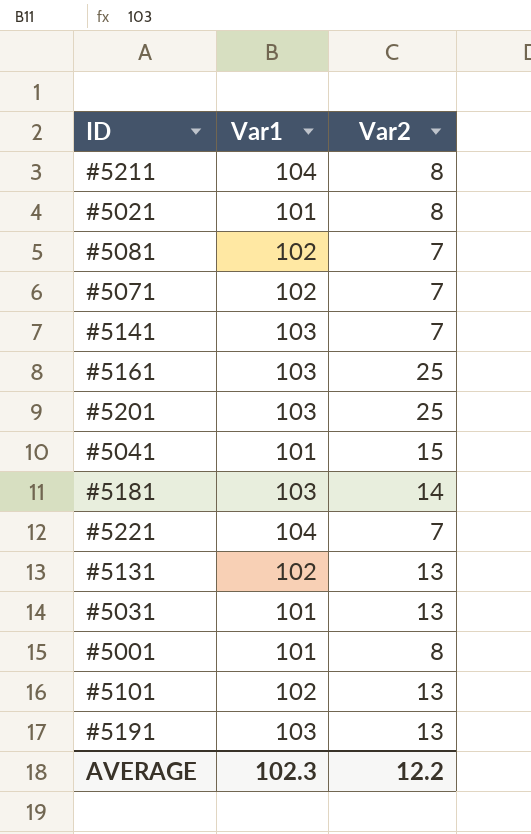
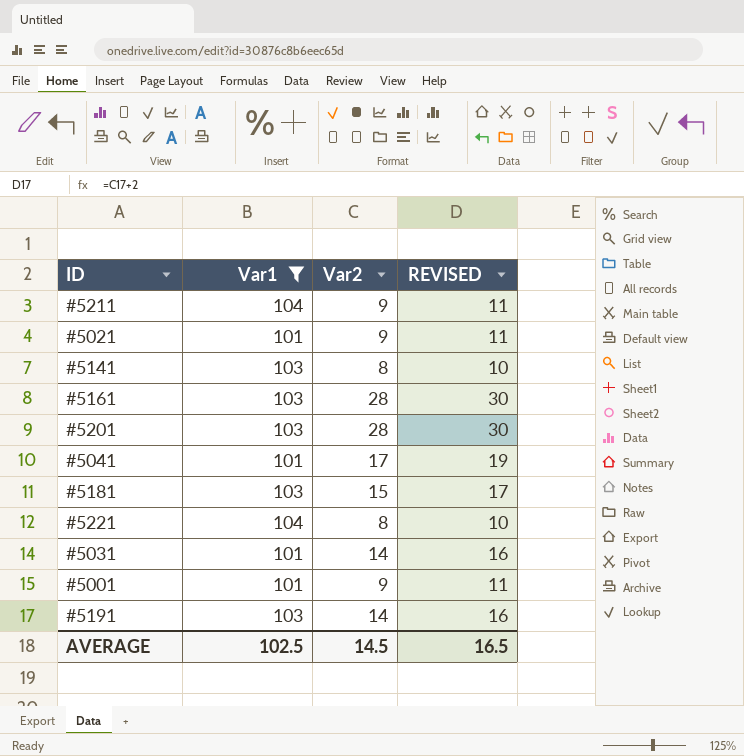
filter: none -> Var1 != 102
column REVISED | formula: none -> [Var2] + 2
#5211 | Var2: 8 -> 9
#5021 | Var2: 8 -> 9
#5141 | Var2: 7 -> 8
#5161 | Var2: 25 -> 28
#5201 | Var2: 25 -> 28
#5041 | Var2: 15 -> 17
#5181 | Var2: 14 -> 15
#5221 | Var2: 7 -> 8
#5031 | Var2: 13 -> 14
#5001 | Var2: 8 -> 9
#5191 | Var2: 13 -> 14
AVERAGE | Var1: 102.3 -> 102.5
AVERAGE | Var2: 12.2 -> 14.5

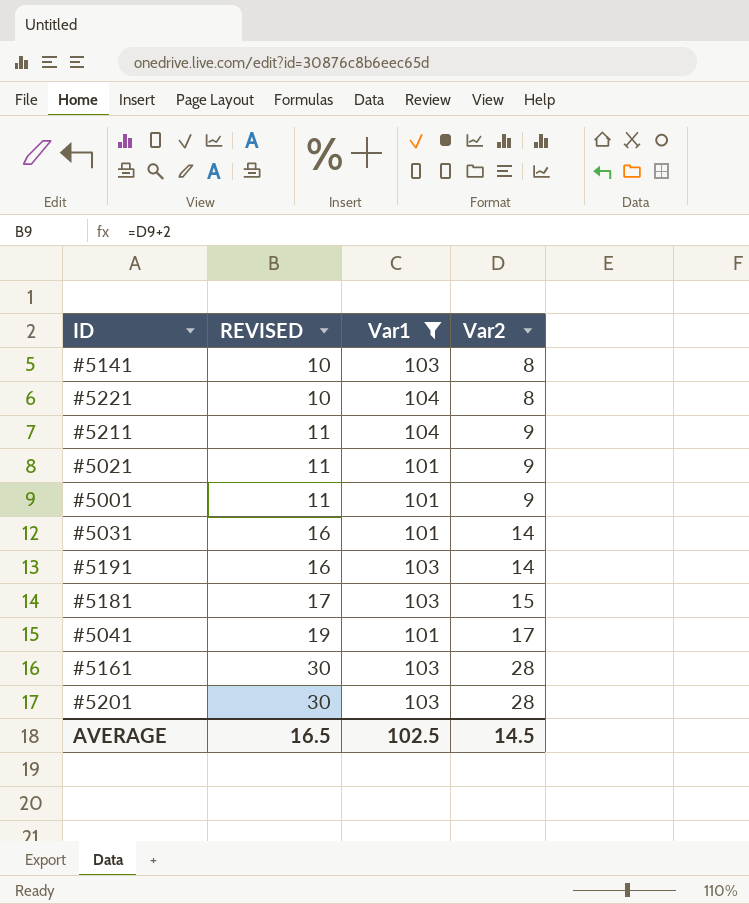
row order: none -> REVISED ascending
column REVISED | position: 4 -> 2

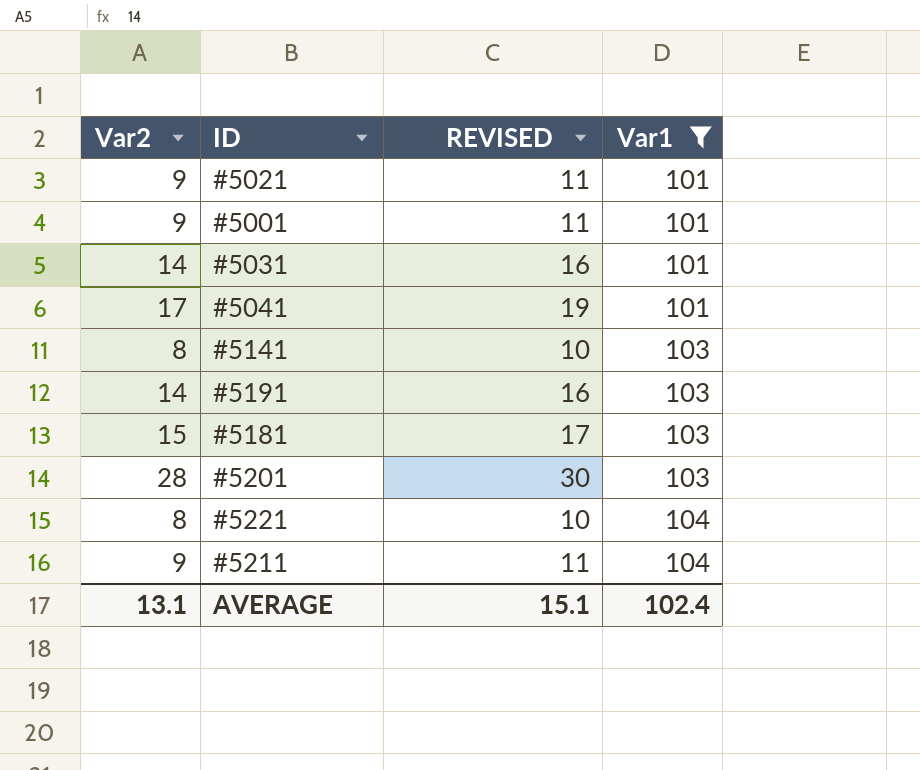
row order: REVISED ascending -> Var1 ascending
column Var2 | position: 4 -> 1
row #5161: 30 | 103 | 28 -> none
AVERAGE | Var2: 14.5 -> 13.1
AVERAGE | REVISED: 16.5 -> 15.1
AVERAGE | Var1: 102.5 -> 102.4

